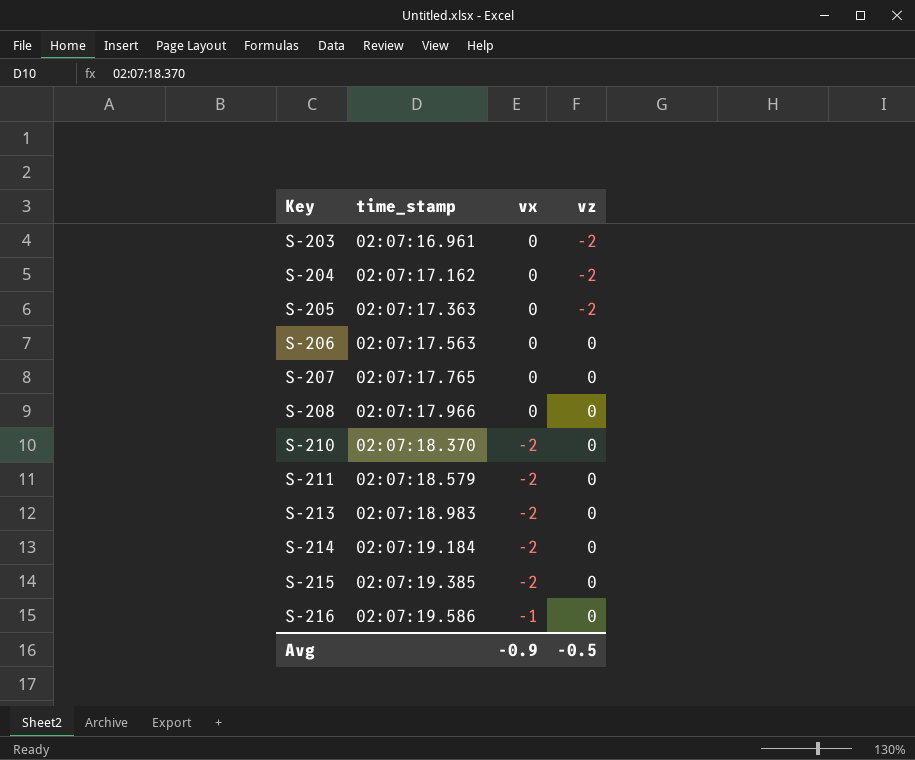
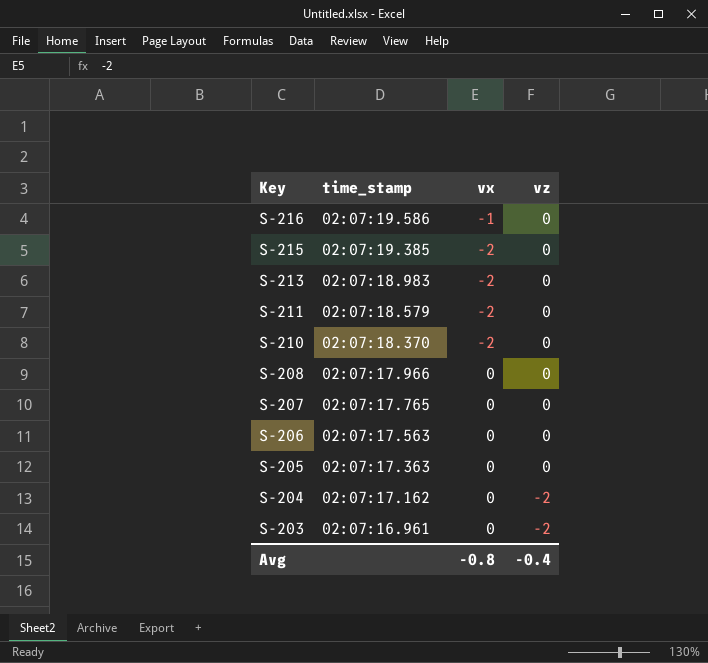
row order: Key ascending -> Key descending
row S-214: 02:07:19.184 | -2 | 0 -> none
S-205 | vz: -2 -> 0
Avg | vx: -0.9 -> -0.8
Avg | vz: -0.5 -> -0.4

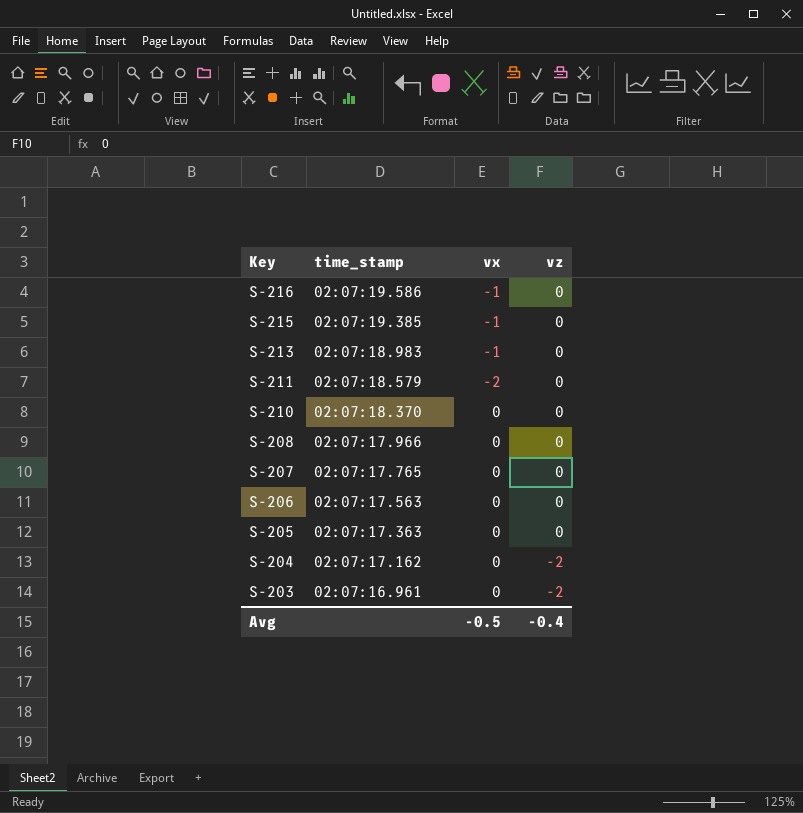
S-215 | vx: -2 -> -1
S-213 | vx: -2 -> -1
S-210 | vx: -2 -> 0
Avg | vx: -0.8 -> -0.5

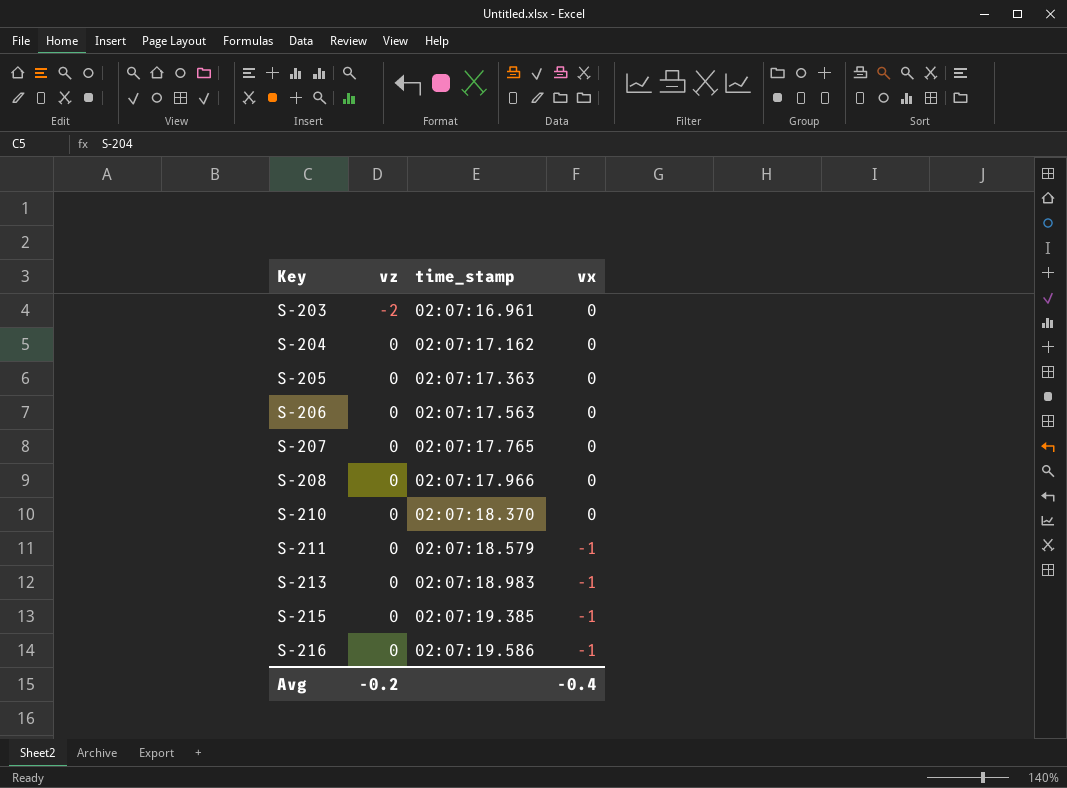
row order: Key descending -> Key ascending
column vz | position: 4 -> 2
S-204 | vz: -2 -> 0
S-211 | vx: -2 -> -1
Avg | vz: -0.4 -> -0.2
Avg | vx: -0.5 -> -0.4

